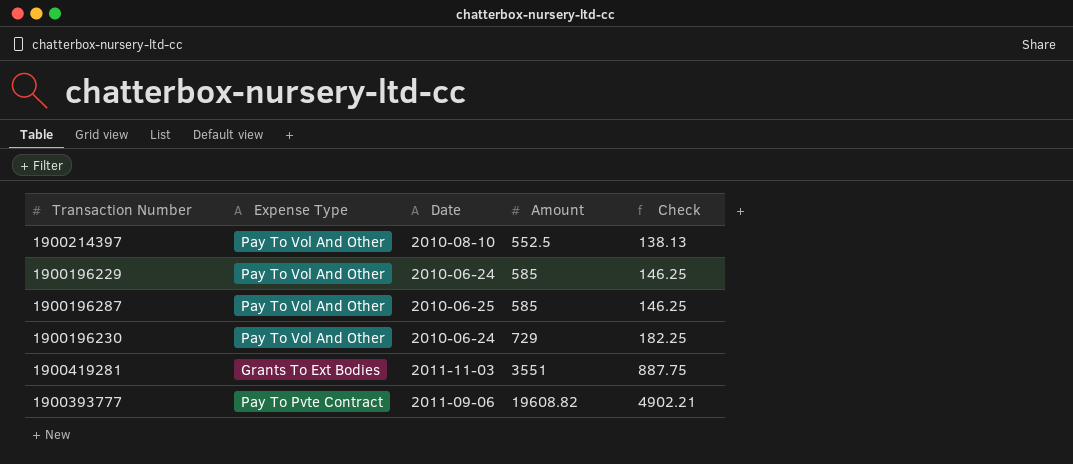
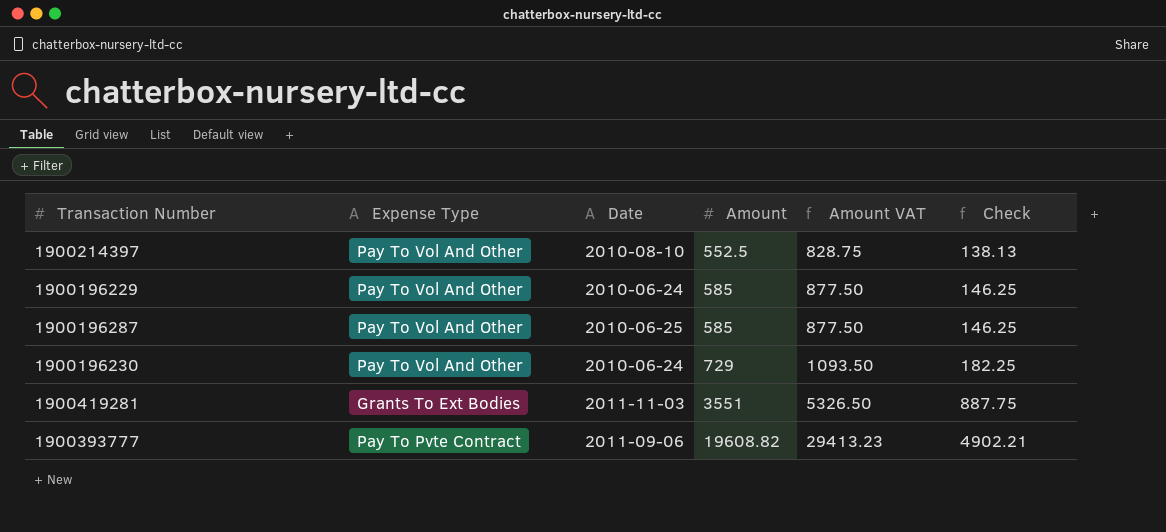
column Amount VAT | formula: none -> [Amount] * 1.5

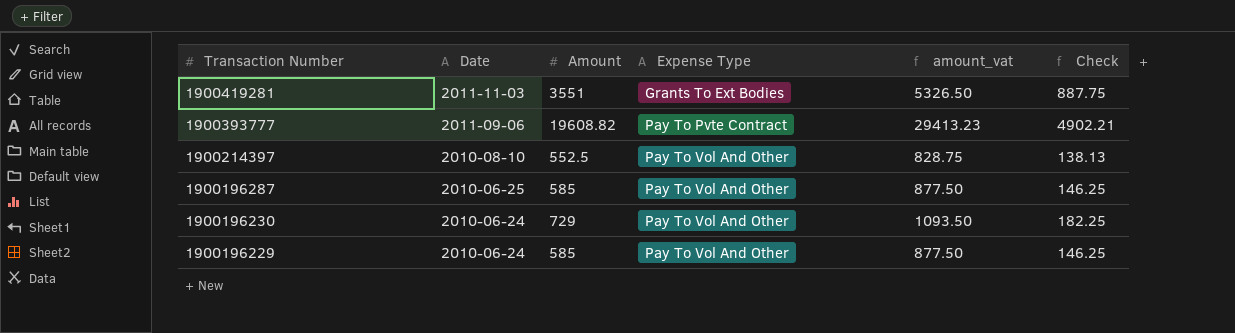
row order: Amount ascending -> Transaction Number descending
column Expense Type | position: 2 -> 4
column name: Amount VAT -> amount_vat

